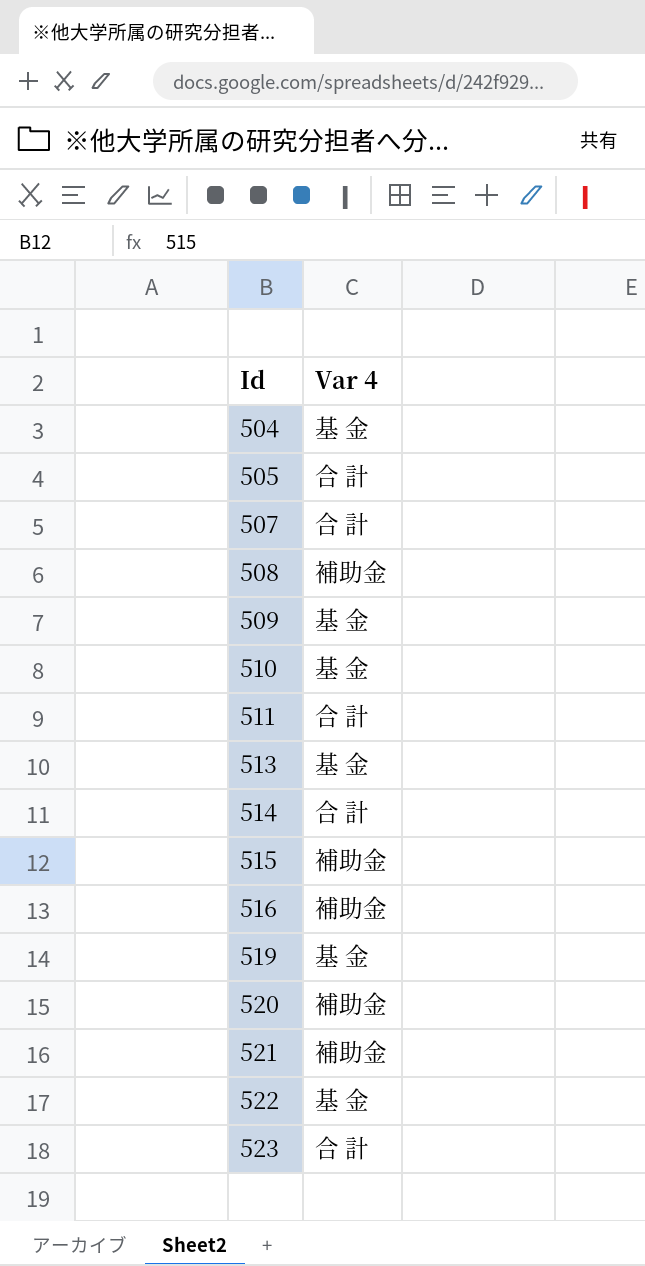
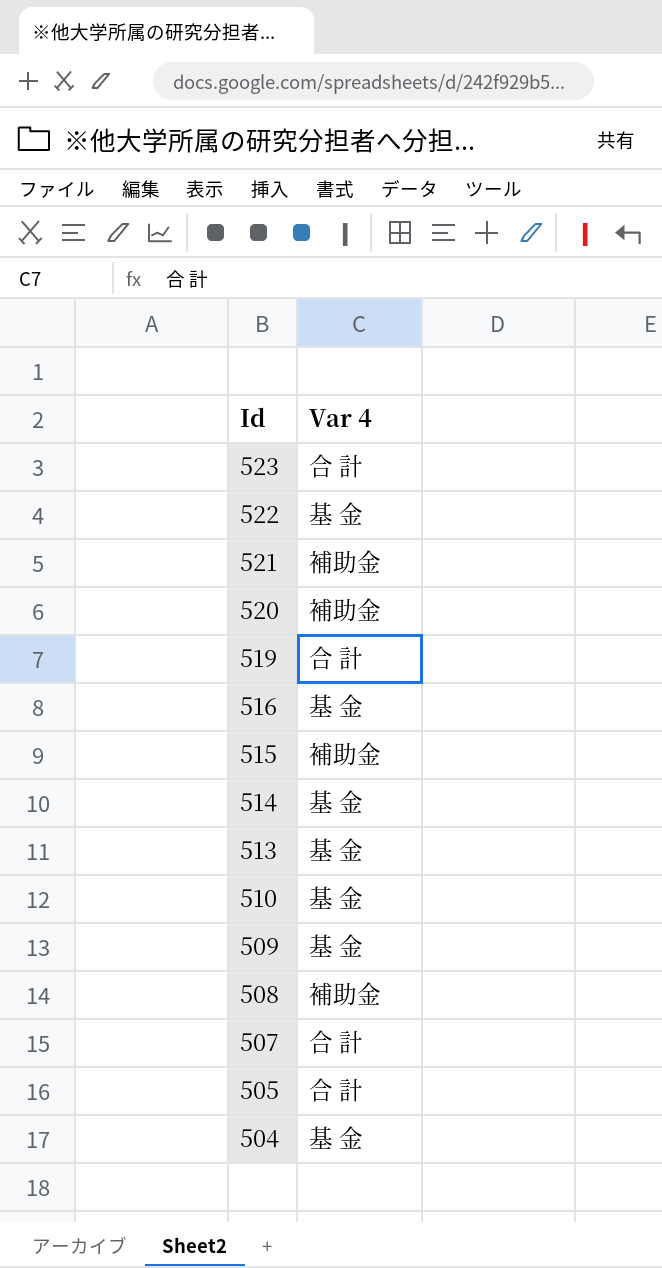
row order: Id ascending -> Id descending
row 511: 合 計 -> none
519 | Var 4: 基 金 -> 合 計
516 | Var 4: 補助金 -> 基 金
514 | Var 4: 合 計 -> 基 金

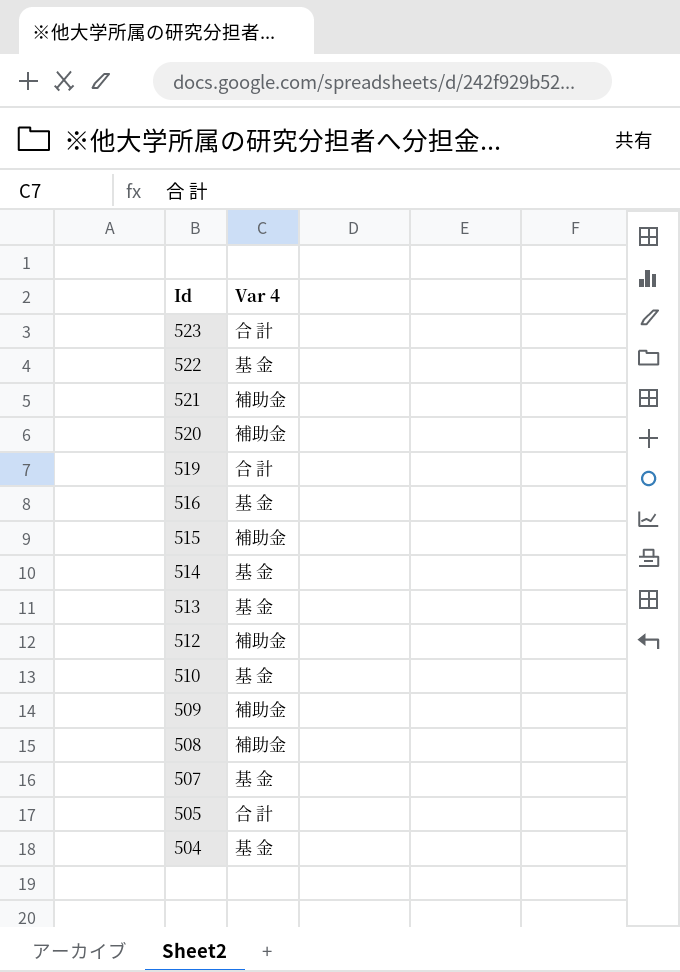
row 512: none -> 補助金
509 | Var 4: 基 金 -> 補助金
507 | Var 4: 合 計 -> 基 金

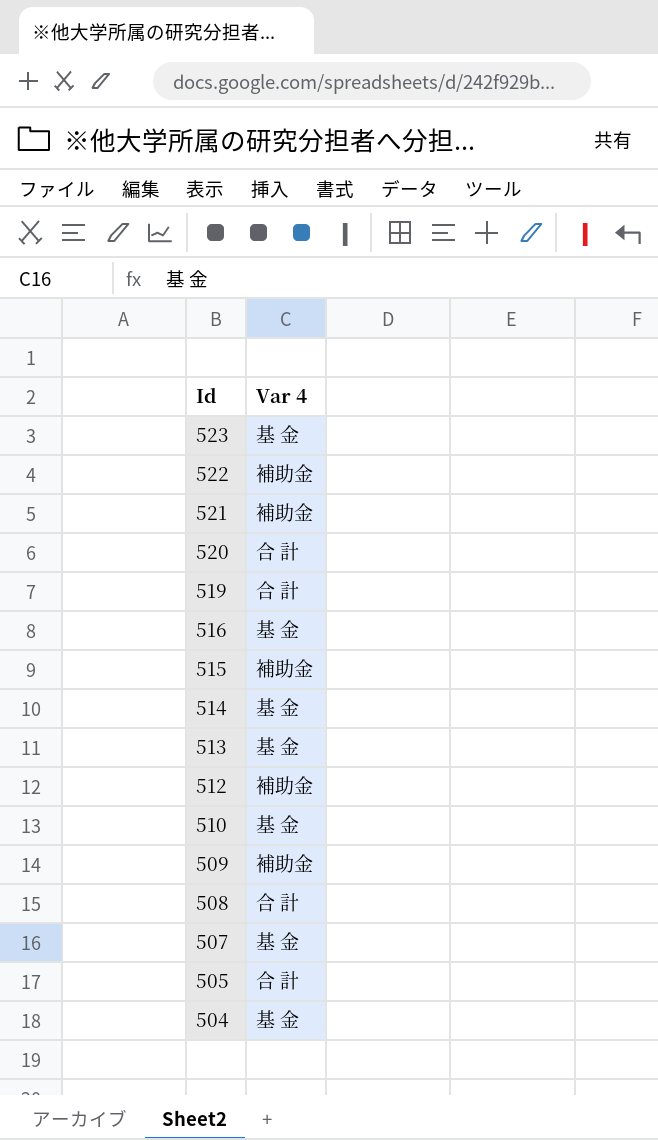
523 | Var 4: 合 計 -> 基 金
522 | Var 4: 基 金 -> 補助金
520 | Var 4: 補助金 -> 合 計
508 | Var 4: 補助金 -> 合 計

